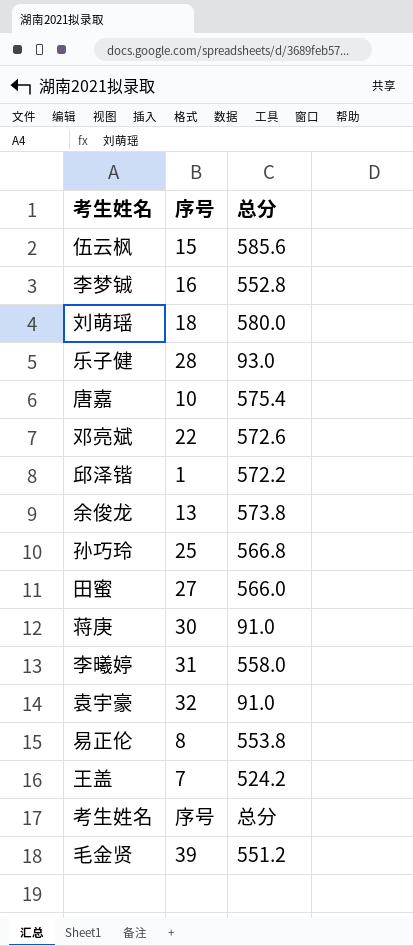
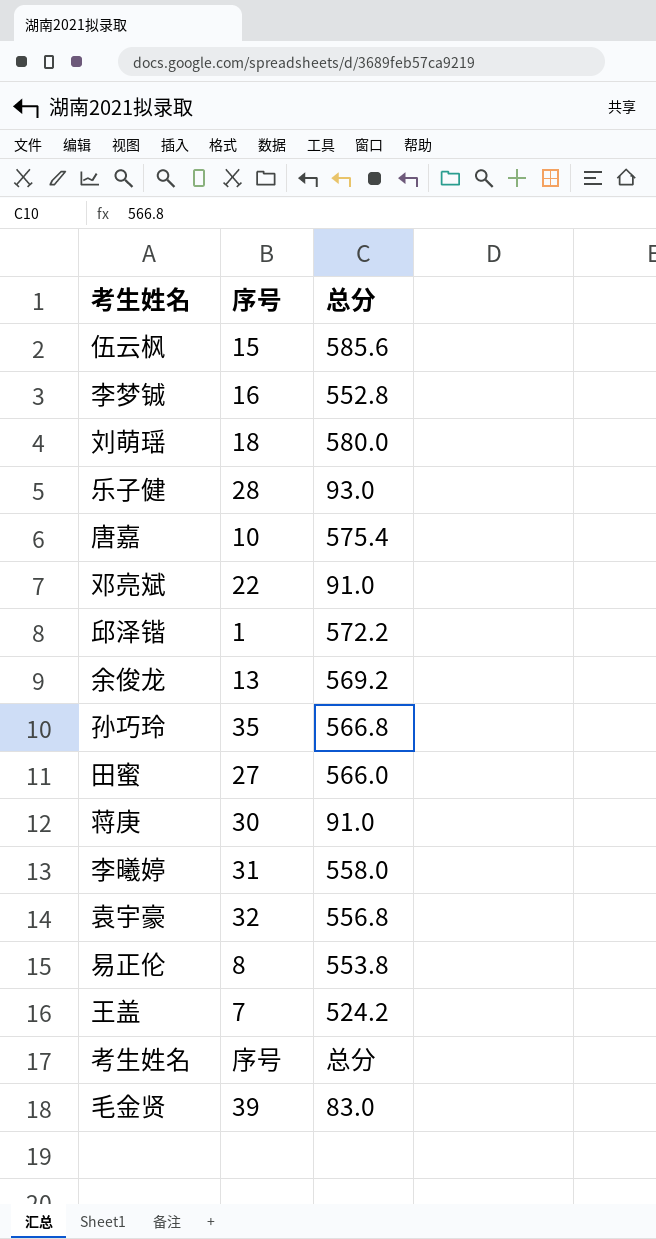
邓亮斌 | 总分: 572.6 -> 91.0
余俊龙 | 总分: 573.8 -> 569.2
孙巧玲 | 序号: 25 -> 35
袁宇豪 | 总分: 91.0 -> 556.8
毛金贤 | 总分: 551.2 -> 83.0

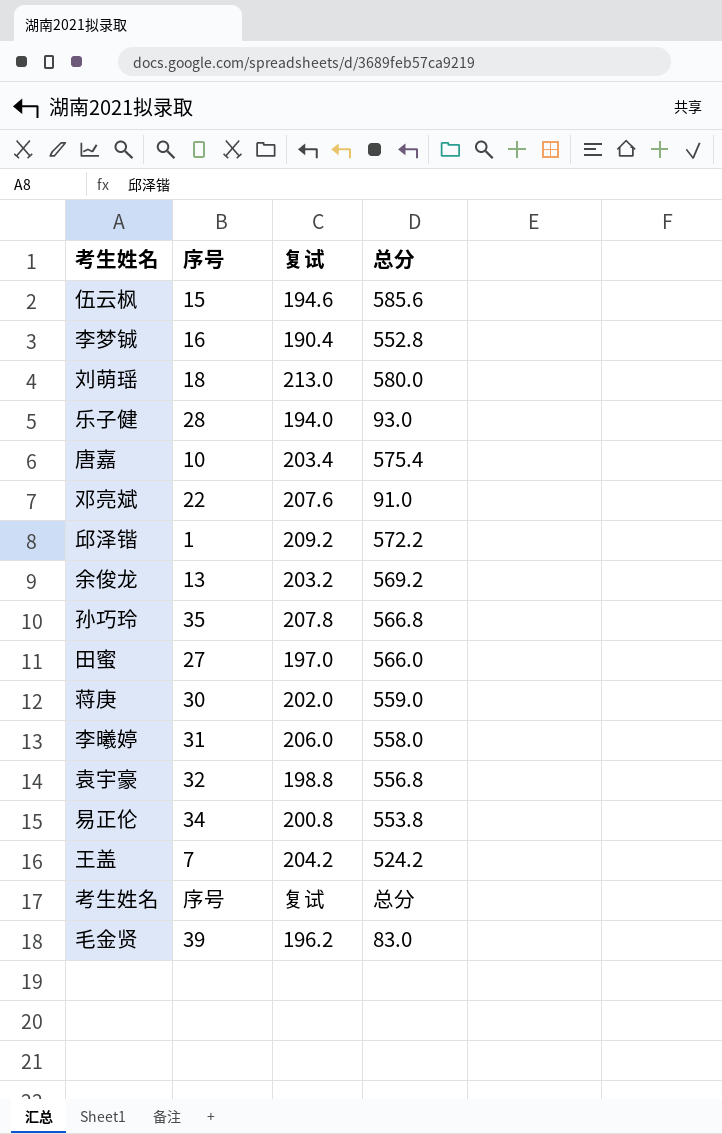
column 复试 | position: none -> 3
蒋庚 | 总分: 91.0 -> 559.0
易正伦 | 序号: 8 -> 34

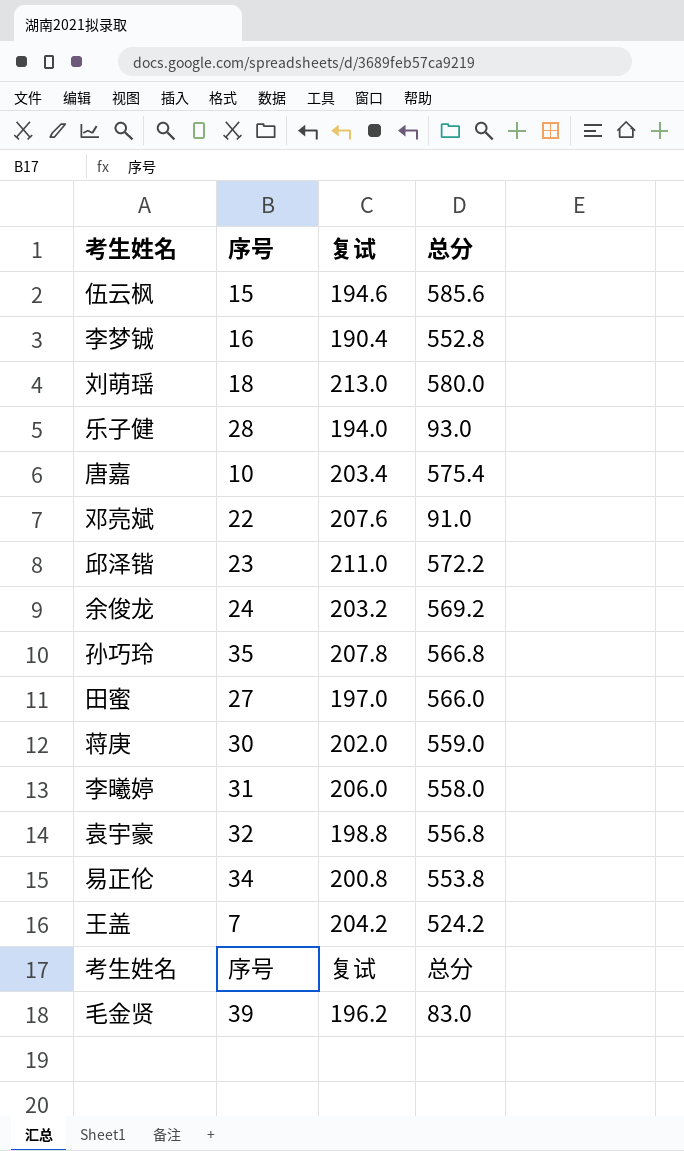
邱泽锴 | 序号: 1 -> 23
邱泽锴 | 复试: 209.2 -> 211.0
余俊龙 | 序号: 13 -> 24

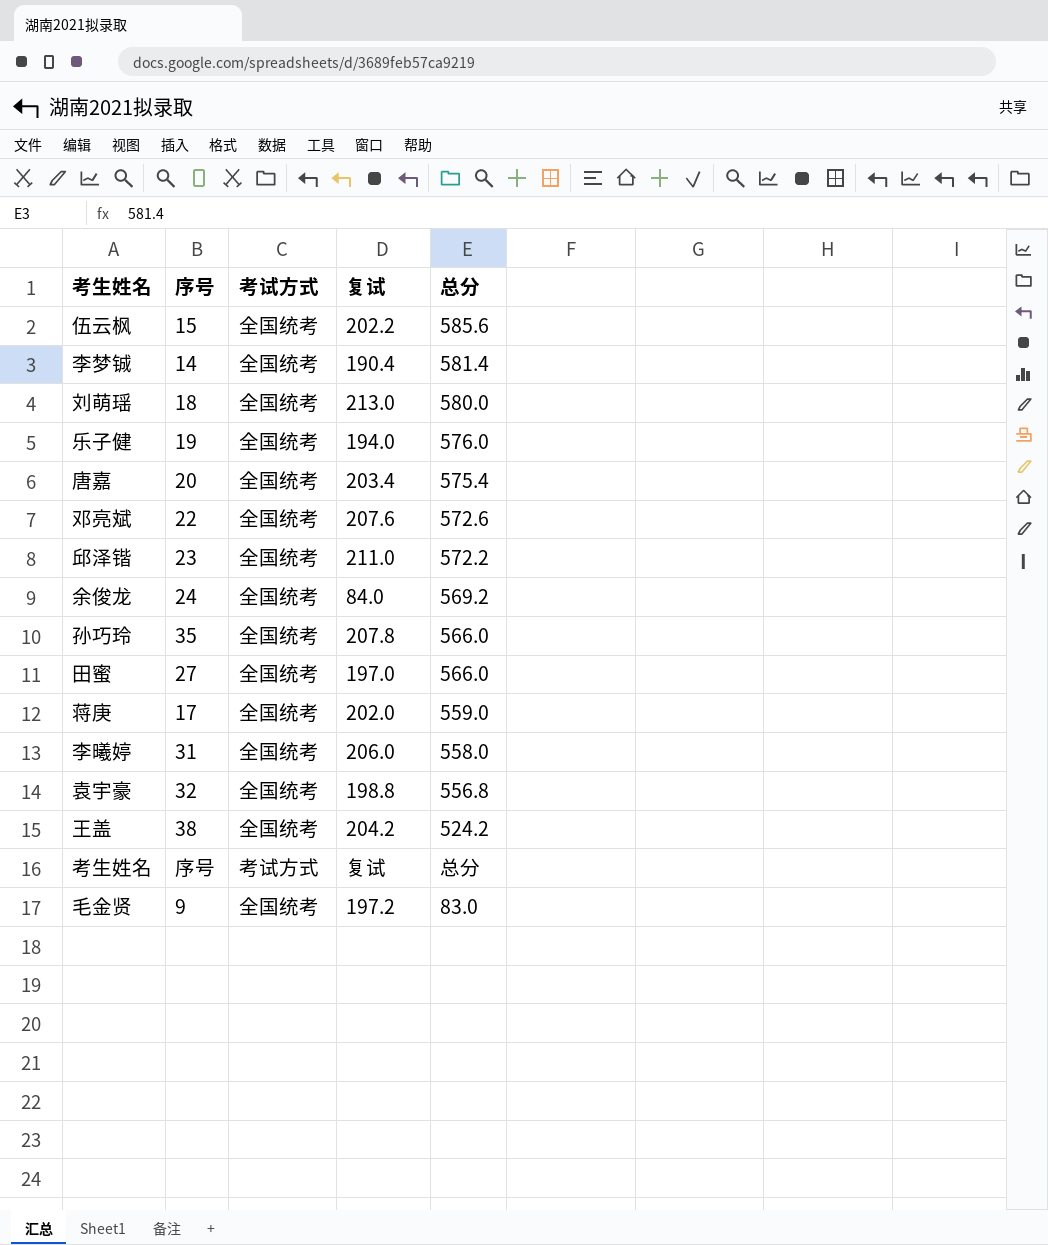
column 考试方式 | position: none -> 3
row 易正伦: 34 | 200.8 | 553.8 -> none
伍云枫 | 复试: 194.6 -> 202.2
李梦铖 | 序号: 16 -> 14
李梦铖 | 总分: 552.8 -> 581.4
乐子健 | 序号: 28 -> 19
乐子健 | 总分: 93.0 -> 576.0
唐嘉 | 序号: 10 -> 20
邓亮斌 | 总分: 91.0 -> 572.6
余俊龙 | 复试: 203.2 -> 84.0
孙巧玲 | 总分: 566.8 -> 566.0
蒋庚 | 序号: 30 -> 17
王盖 | 序号: 7 -> 38
毛金贤 | 序号: 39 -> 9
毛金贤 | 复试: 196.2 -> 197.2

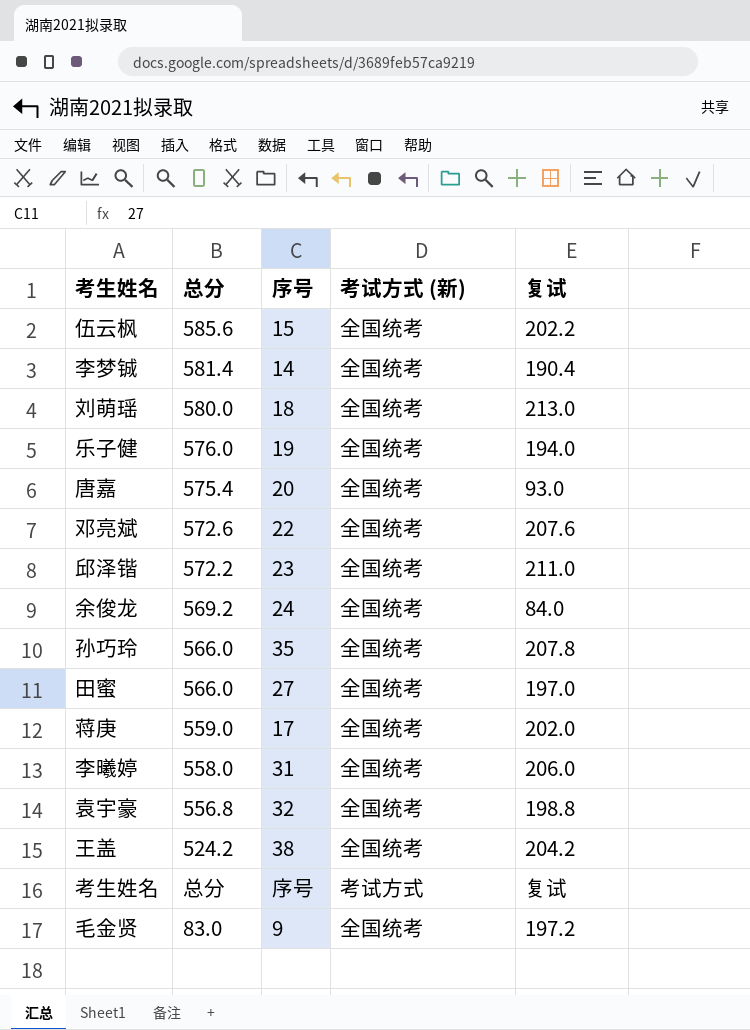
column 总分 | position: 5 -> 2
column name: 考试方式 -> 考试方式 (新)
唐嘉 | 复试: 203.4 -> 93.0

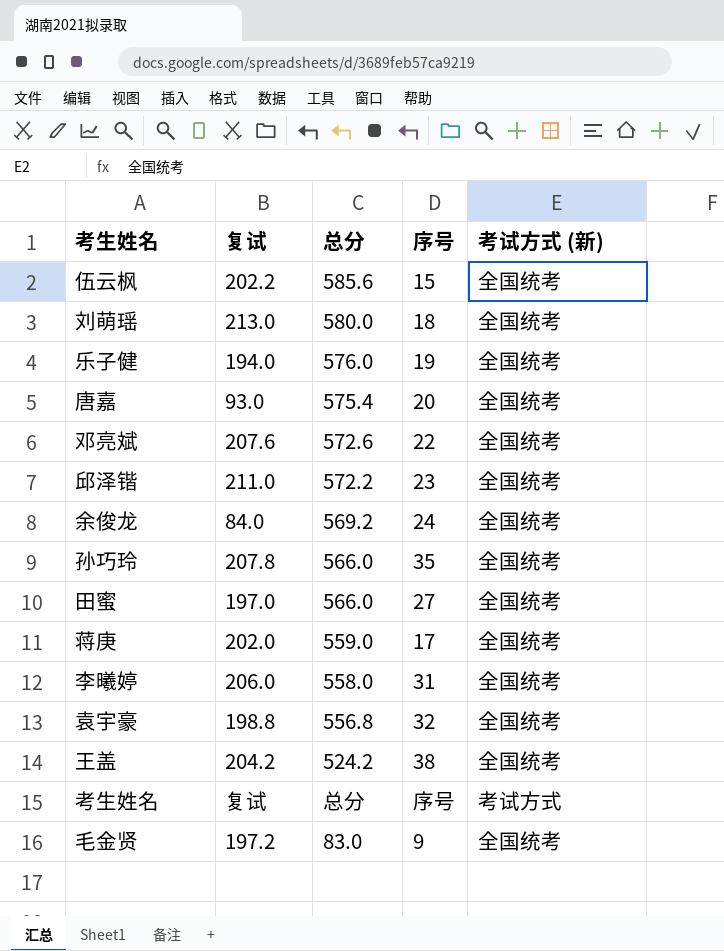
column 复试 | position: 5 -> 2
row 李梦铖: 581.4 | 14 | 全国统考 | 190.4 -> none

